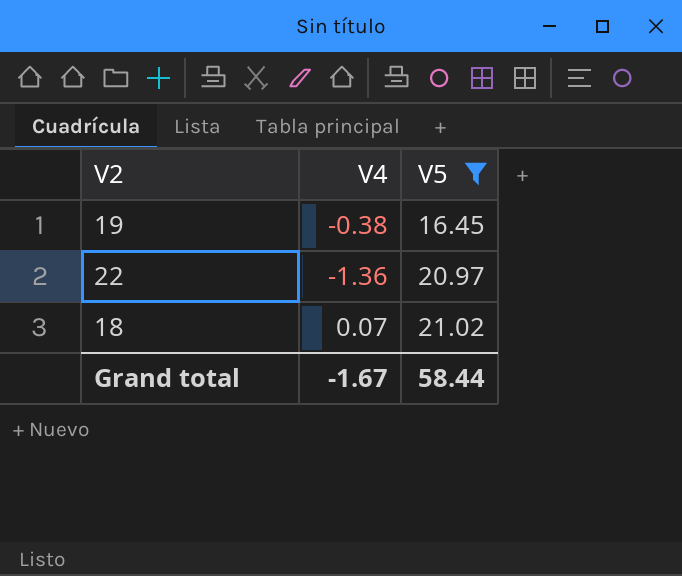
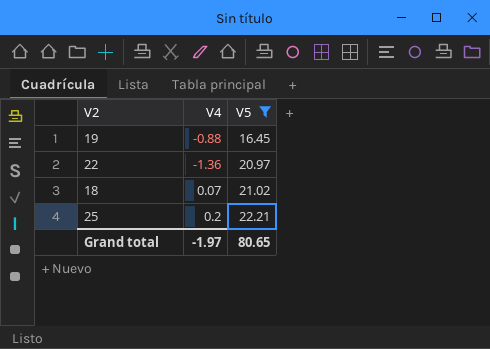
19 | V4: -0.38 -> -0.88
row 25: none -> 0.2 | 22.21
Grand total | V4: -1.67 -> -1.97
Grand total | V5: 58.44 -> 80.65

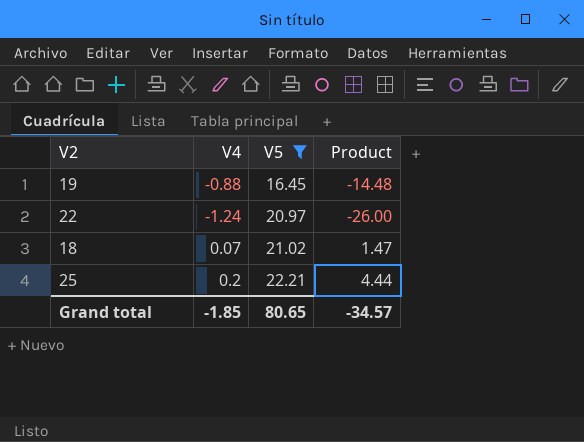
column Product | formula: none -> [V4] * [V5]
22 | V4: -1.36 -> -1.24
Grand total | V4: -1.97 -> -1.85

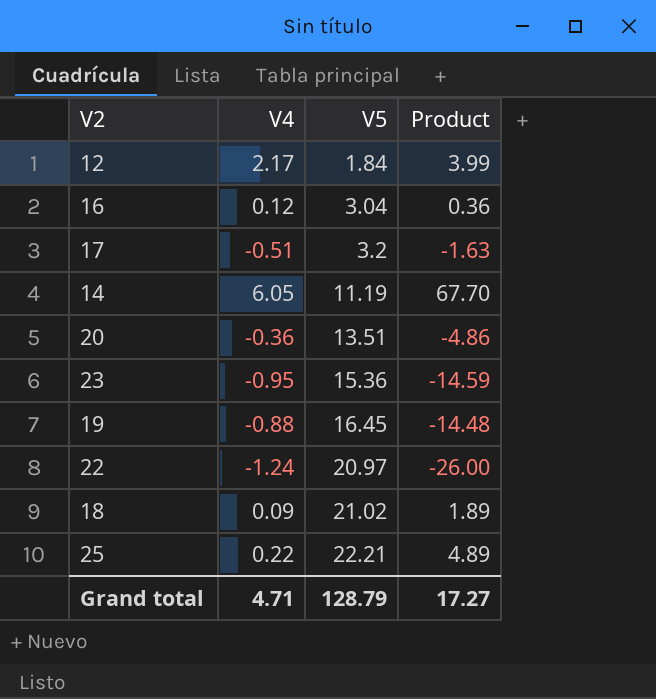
filter: V5 >= 16.45 -> none
18 | V4: 0.07 -> 0.09
18 | Product: 1.47 -> 1.89
25 | V4: 0.2 -> 0.22
25 | Product: 4.44 -> 4.89
Grand total | V4: -1.85 -> 4.71
Grand total | V5: 80.65 -> 128.79
Grand total | Product: -34.57 -> 17.27

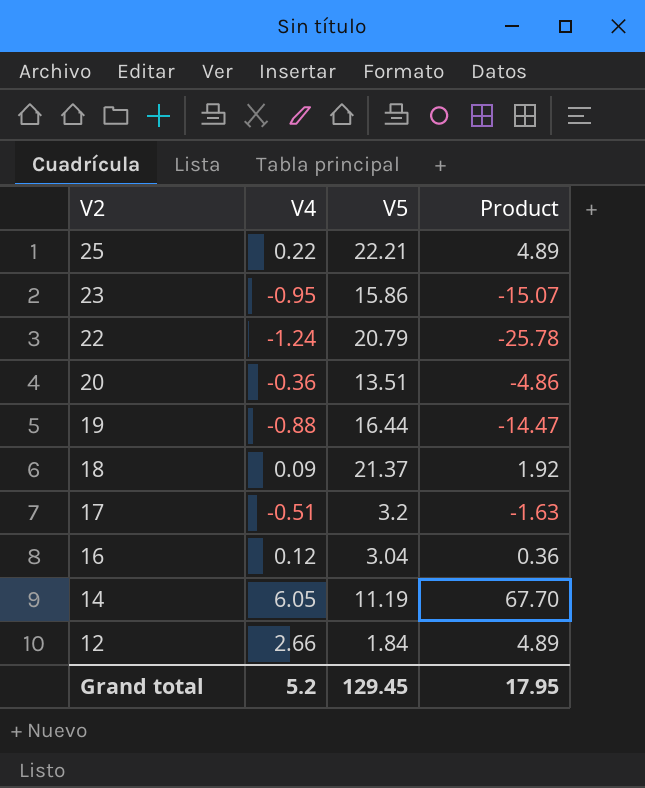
row order: V5 ascending -> V2 descending
23 | V5: 15.36 -> 15.86
23 | Product: -14.59 -> -15.07
22 | V5: 20.97 -> 20.79
22 | Product: -26.00 -> -25.78
19 | V5: 16.45 -> 16.44
19 | Product: -14.48 -> -14.47
18 | V5: 21.02 -> 21.37
18 | Product: 1.89 -> 1.92
12 | V4: 2.17 -> 2.66
12 | Product: 3.99 -> 4.89
Grand total | V4: 4.71 -> 5.2
Grand total | V5: 128.79 -> 129.45
Grand total | Product: 17.27 -> 17.95

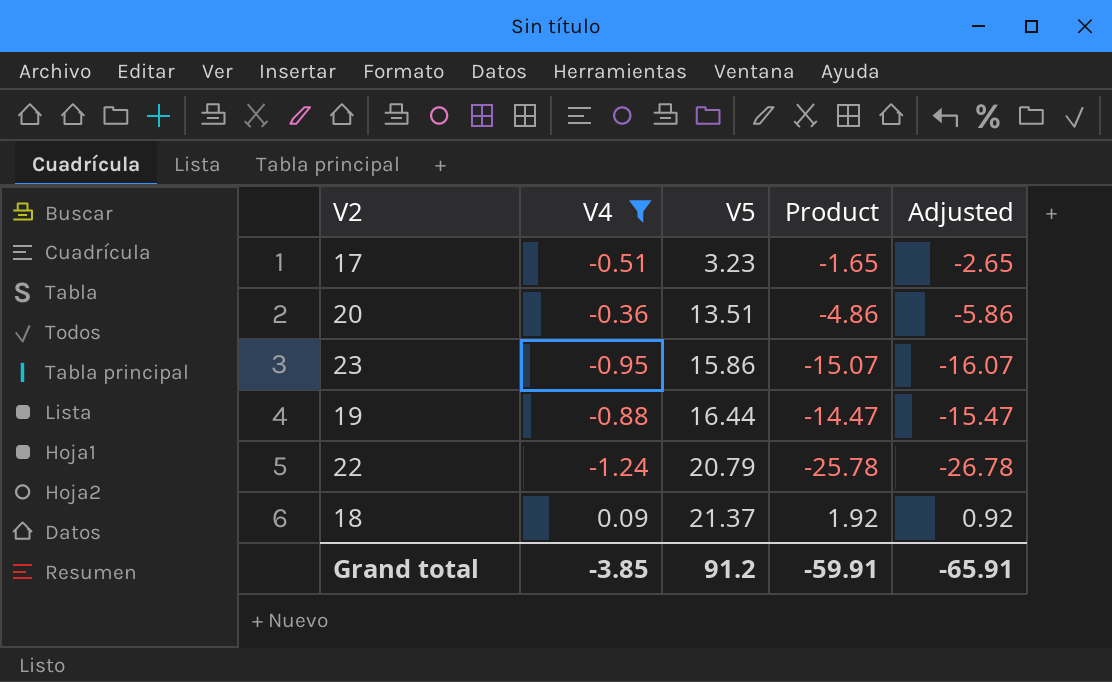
filter: none -> V4 <= 0.09
row order: V2 descending -> V5 ascending
column Adjusted | formula: none -> [Product] - 1
17 | V5: 3.2 -> 3.23
17 | Product: -1.63 -> -1.65
Grand total | V4: 5.2 -> -3.85
Grand total | V5: 129.45 -> 91.2
Grand total | Product: 17.95 -> -59.91

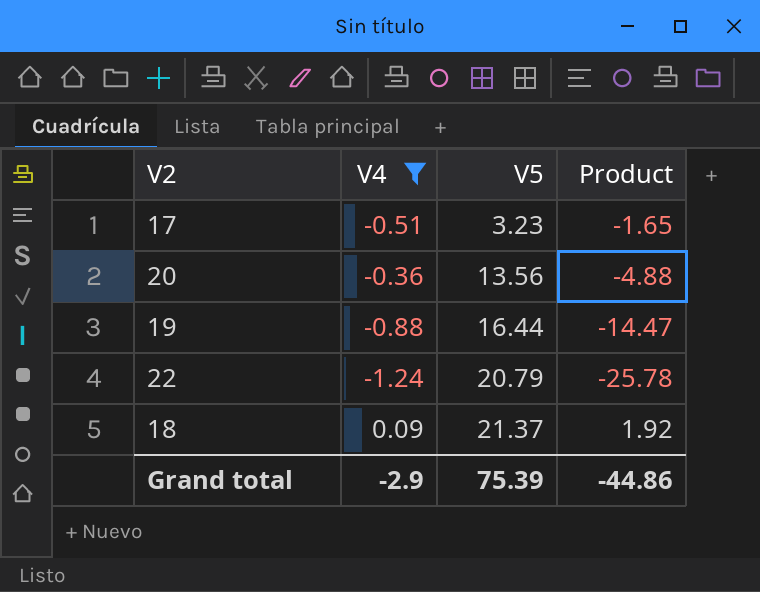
column Adjusted | formula: [Product] - 1 -> none
row 23: -0.95 | 15.86 | -15.07 | -16.07 -> none
20 | V5: 13.51 -> 13.56
20 | Product: -4.86 -> -4.88
Grand total | V4: -3.85 -> -2.9
Grand total | V5: 91.2 -> 75.39
Grand total | Product: -59.91 -> -44.86

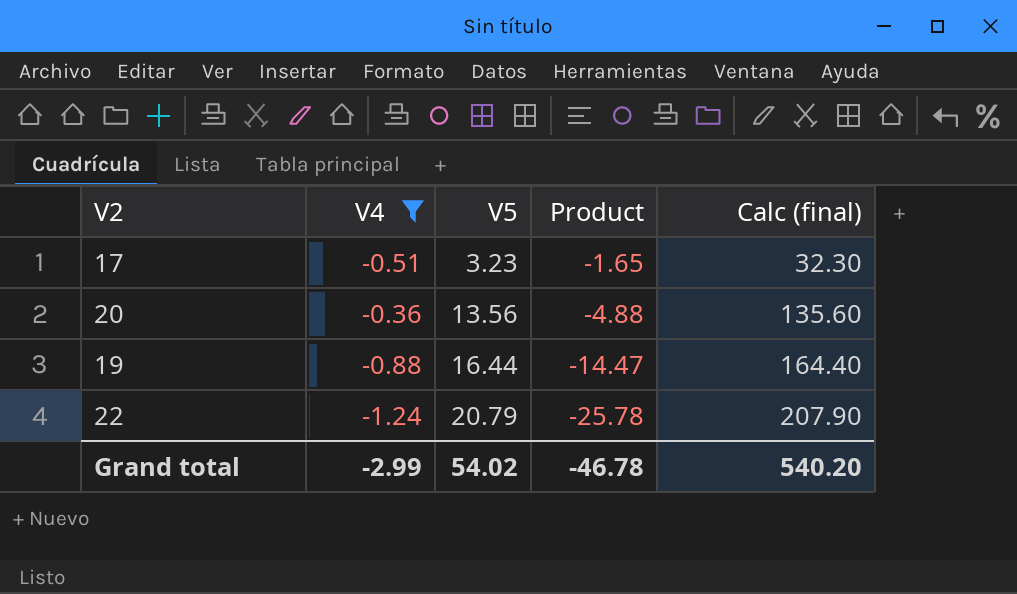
column Calc (final) | formula: none -> [V5] * 10
row 18: 0.09 | 21.37 | 1.92 -> none
Grand total | V4: -2.9 -> -2.99
Grand total | V5: 75.39 -> 54.02
Grand total | Product: -44.86 -> -46.78

